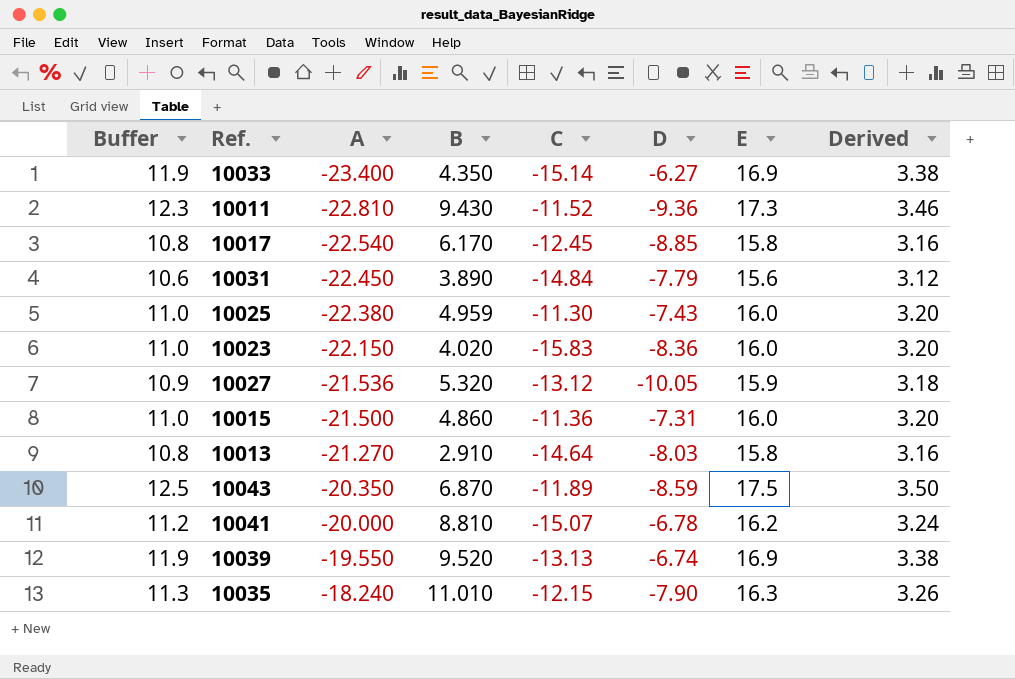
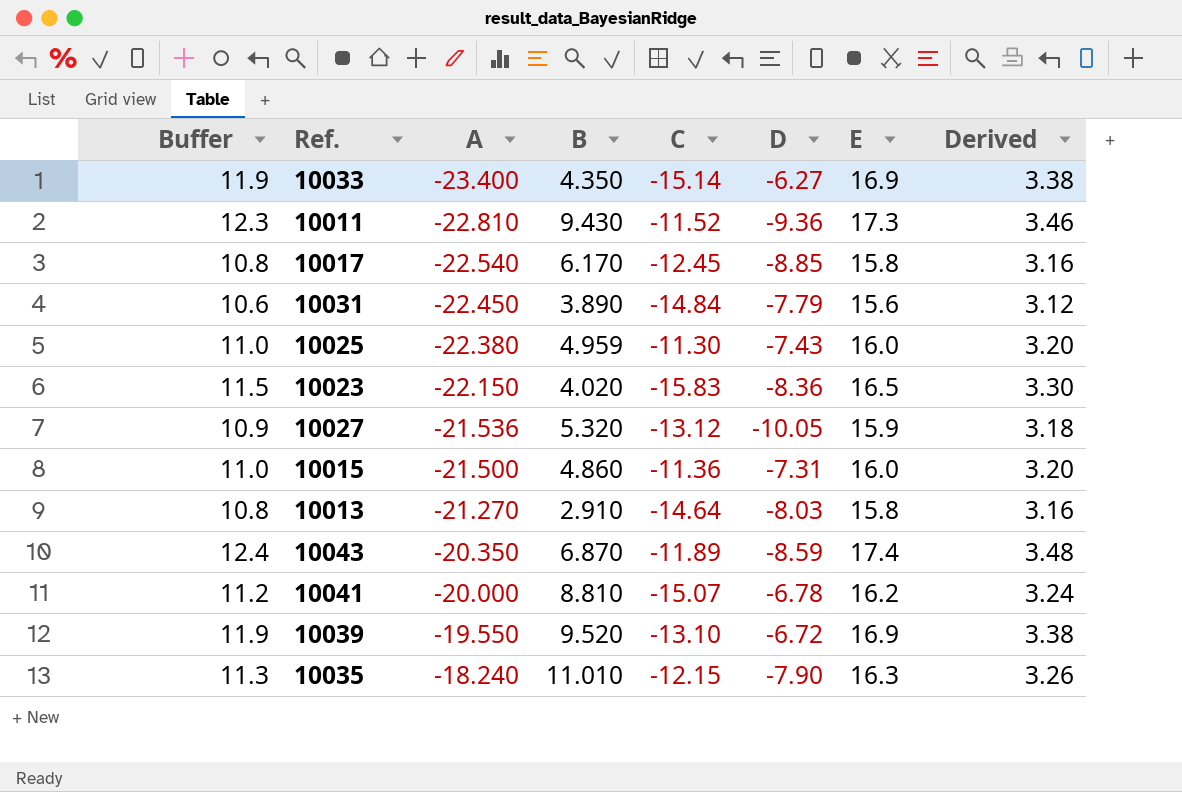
10023 | Buffer: 11.0 -> 11.5
10023 | E: 16.0 -> 16.5
10023 | Derived: 3.20 -> 3.30
10043 | Buffer: 12.5 -> 12.4
10043 | E: 17.5 -> 17.4
10043 | Derived: 3.50 -> 3.48
10039 | C: -13.13 -> -13.10
10039 | D: -6.74 -> -6.72

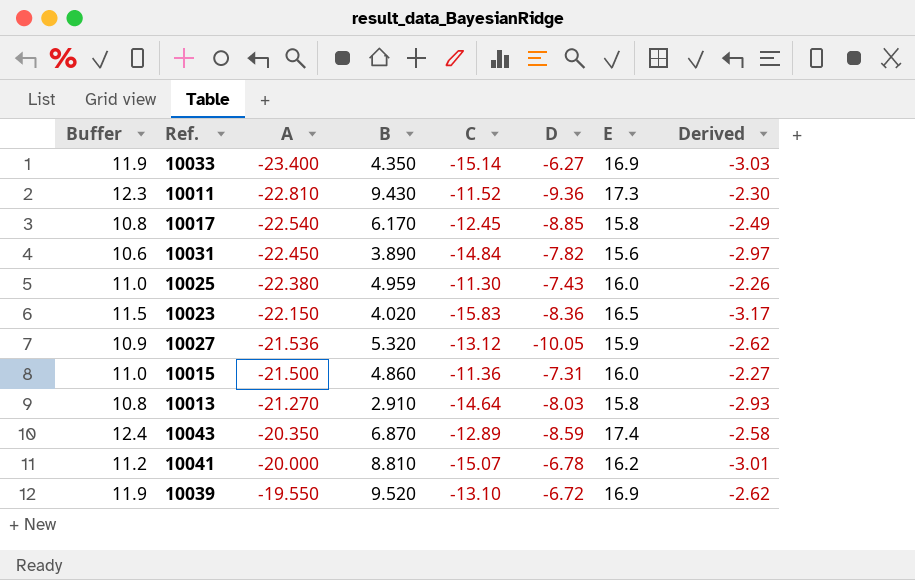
column Derived | formula: [E] * 0.2 -> [C] * 0.2
row 10035: 11.3 | -18.240 | 11.010 | -12.15 | -7.90 | 16.3 | 3.26 -> none
10031 | D: -7.79 -> -7.82
10043 | C: -11.89 -> -12.89

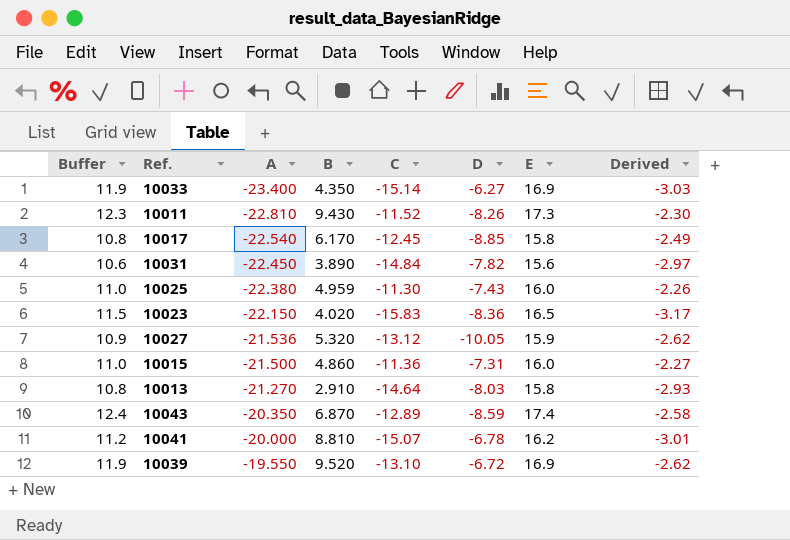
10011 | D: -9.36 -> -8.26

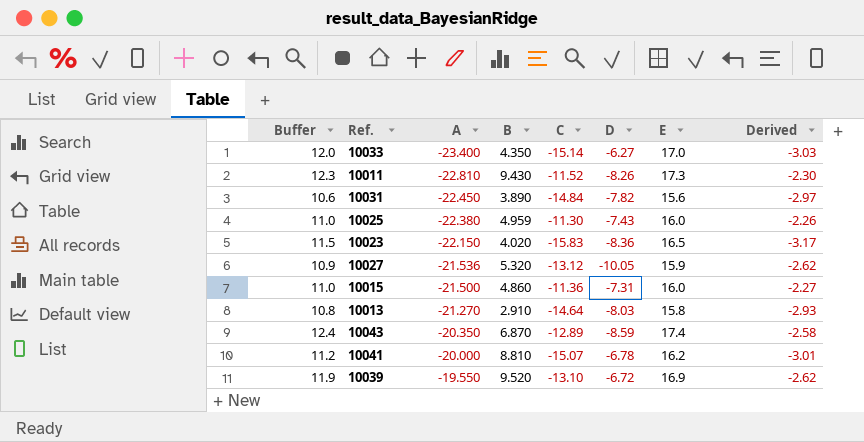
row 10017: 10.8 | -22.540 | 6.170 | -12.45 | -8.85 | 15.8 | -2.49 -> none
10033 | Buffer: 11.9 -> 12.0
10033 | E: 16.9 -> 17.0

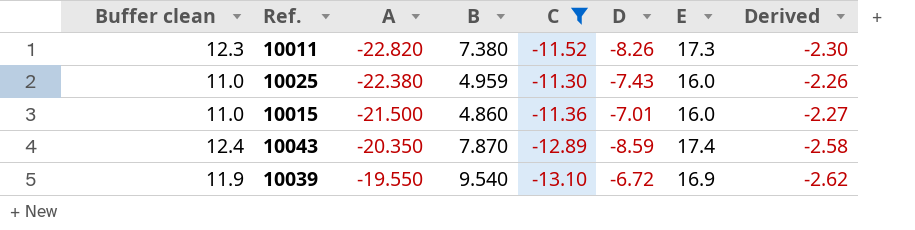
filter: none -> C >= -13.10
column name: Buffer -> Buffer clean
10011 | A: -22.810 -> -22.820
10011 | B: 9.430 -> 7.380
10015 | D: -7.31 -> -7.01
10043 | B: 6.870 -> 7.870
10039 | B: 9.520 -> 9.540

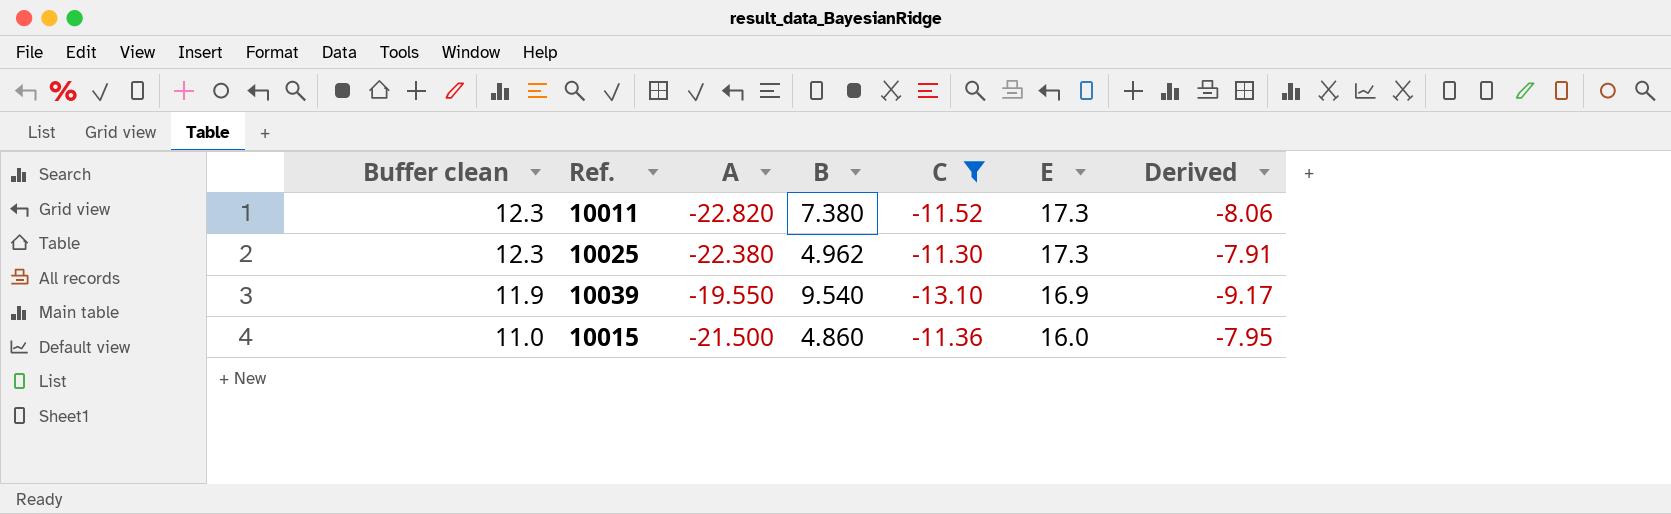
row order: A ascending -> Buffer clean descending
column D | position: 6 -> none
column Derived | formula: [C] * 0.2 -> [C] * 0.7
row 10043: 12.4 | -20.350 | 7.870 | -12.89 | -8.59 | 17.4 | -2.58 -> none
10025 | Buffer clean: 11.0 -> 12.3
10025 | B: 4.959 -> 4.962
10025 | E: 16.0 -> 17.3

